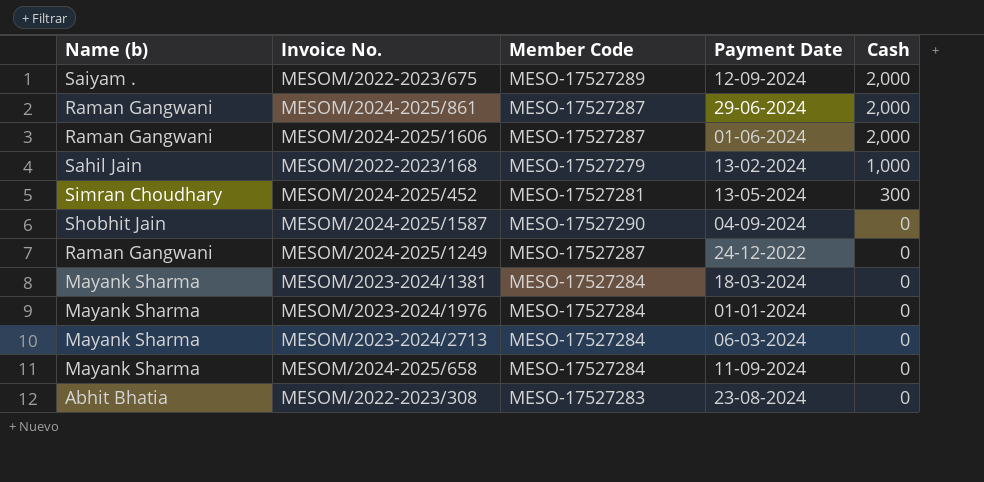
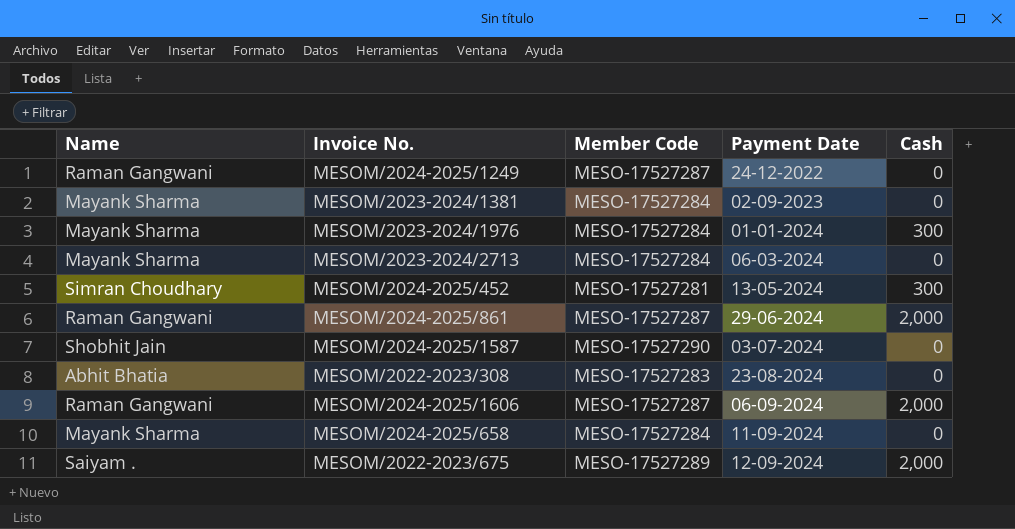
row order: Cash descending -> Payment Date ascending
column name: Name (b) -> Name
row MESOM/2022-2023/168: Sahil Jain | MESO-17527279 | 13-02-2024 | 1,000 -> none
MESOM/2023-2024/1381 | Payment Date: 18-03-2024 -> 02-09-2023
MESOM/2023-2024/1976 | Cash: 0 -> 300
MESOM/2024-2025/1587 | Payment Date: 04-09-2024 -> 03-07-2024
MESOM/2024-2025/1606 | Payment Date: 01-06-2024 -> 06-09-2024

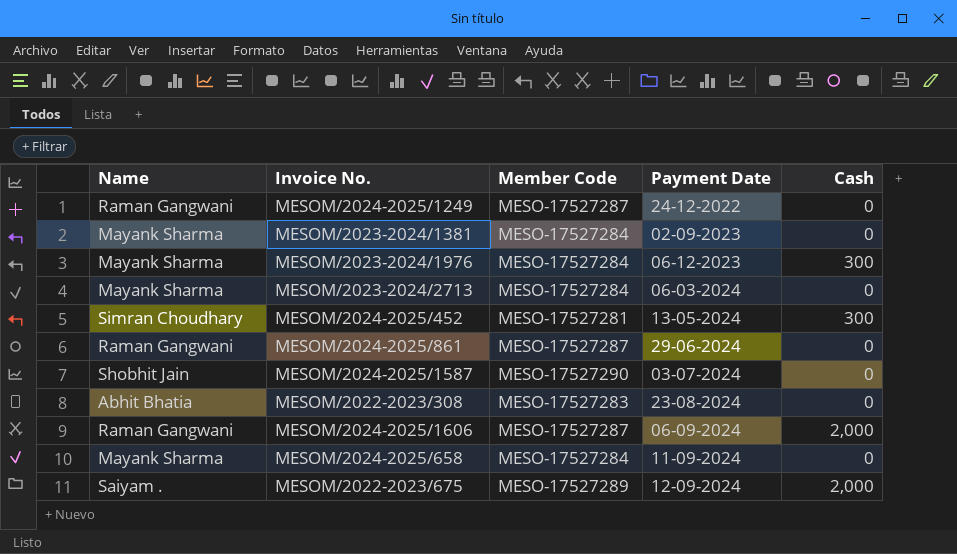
MESOM/2023-2024/1976 | Payment Date: 01-01-2024 -> 06-12-2023
MESOM/2024-2025/861 | Cash: 2,000 -> 0

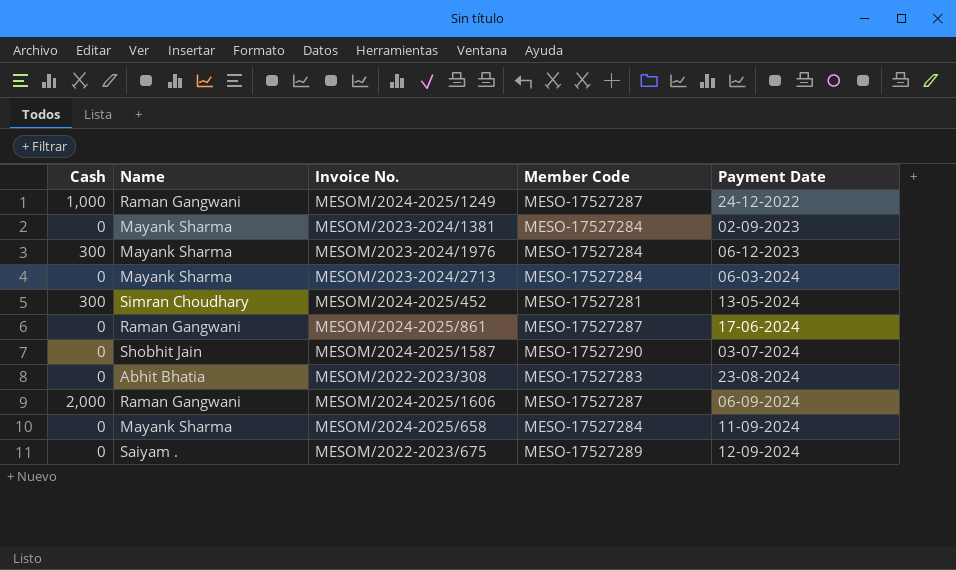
column Cash | position: 5 -> 1
MESOM/2024-2025/1249 | Cash: 0 -> 1,000
MESOM/2024-2025/861 | Payment Date: 29-06-2024 -> 17-06-2024
MESOM/2022-2023/675 | Cash: 2,000 -> 0

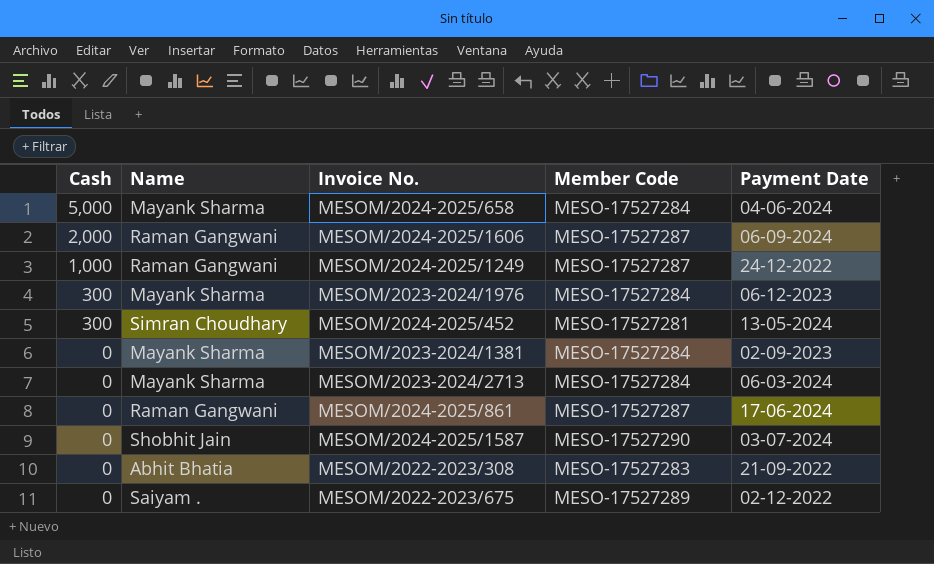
row order: Payment Date ascending -> Cash descending
MESOM/2024-2025/658 | Cash: 0 -> 5,000
MESOM/2024-2025/658 | Payment Date: 11-09-2024 -> 04-06-2024
MESOM/2022-2023/308 | Payment Date: 23-08-2024 -> 21-09-2022
MESOM/2022-2023/675 | Payment Date: 12-09-2024 -> 02-12-2022

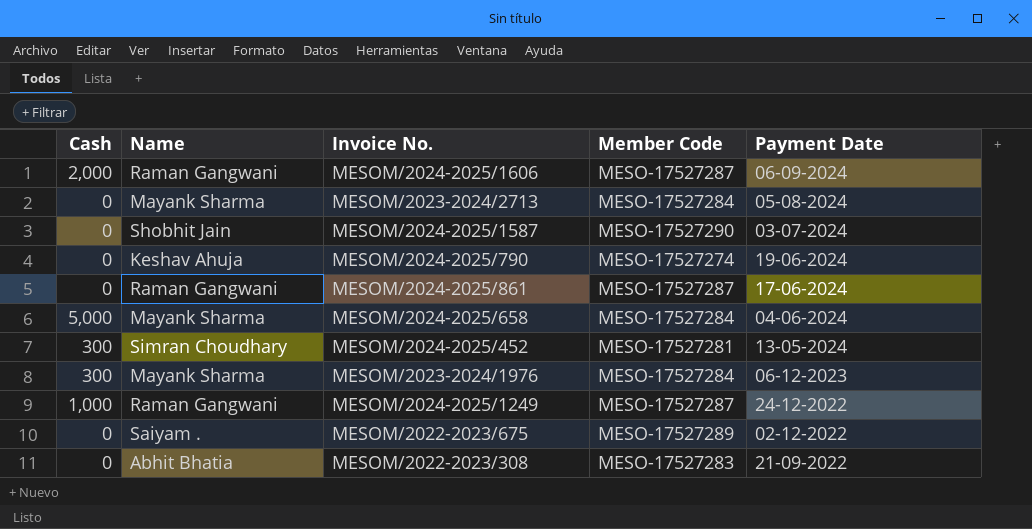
row order: Cash descending -> Payment Date descending
row MESOM/2023-2024/1381: 0 | Mayank Sharma | MESO-17527284 | 02-09-2023 -> none
MESOM/2023-2024/2713 | Payment Date: 06-03-2024 -> 05-08-2024
row MESOM/2024-2025/790: none -> 0 | Keshav Ahuja | MESO-17527274 | 19-06-2024

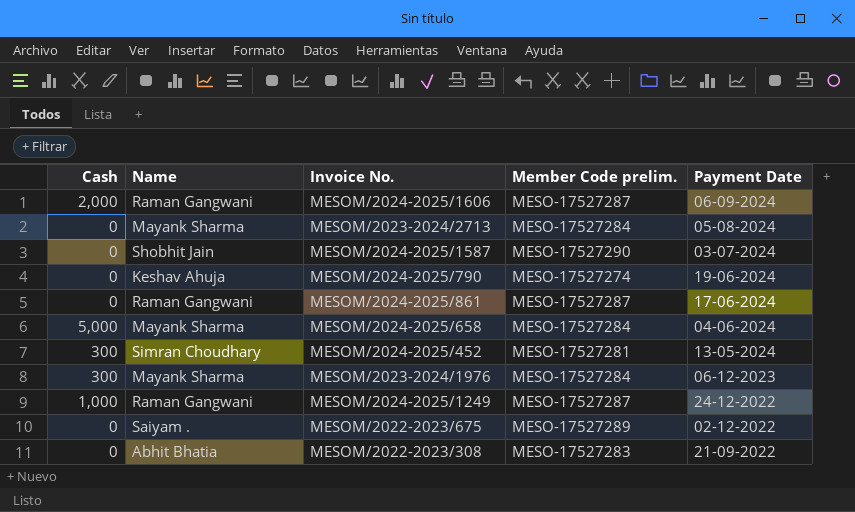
column name: Member Code -> Member Code prelim.

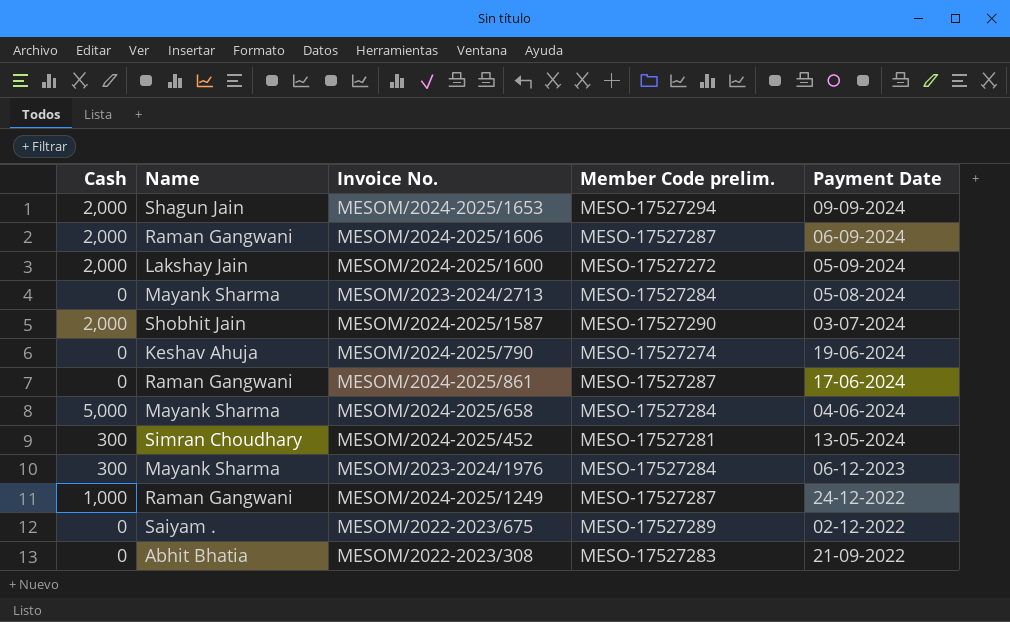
row MESOM/2024-2025/1653: none -> 2,000 | Shagun Jain | MESO-17527294 | 09-09-2024
row MESOM/2024-2025/1600: none -> 2,000 | Lakshay Jain | MESO-17527272 | 05-09-2024
MESOM/2024-2025/1587 | Cash: 0 -> 2,000

